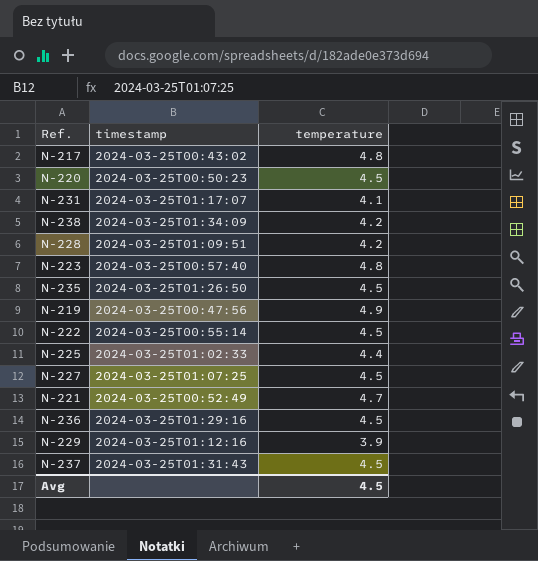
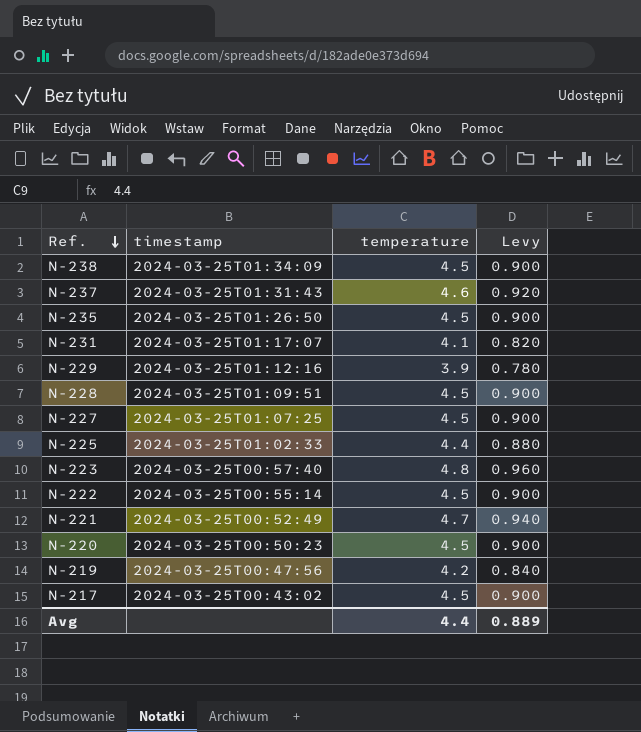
row order: none -> Ref. descending
column Levy | formula: none -> [temperature] * 0.2
row N-236: 2024-03-25T01:29:16 | 4.5 -> none
N-238 | temperature: 4.2 -> 4.5
N-237 | temperature: 4.5 -> 4.6
N-228 | temperature: 4.2 -> 4.5
N-219 | temperature: 4.9 -> 4.2
N-217 | temperature: 4.8 -> 4.5
Avg | temperature: 4.5 -> 4.4

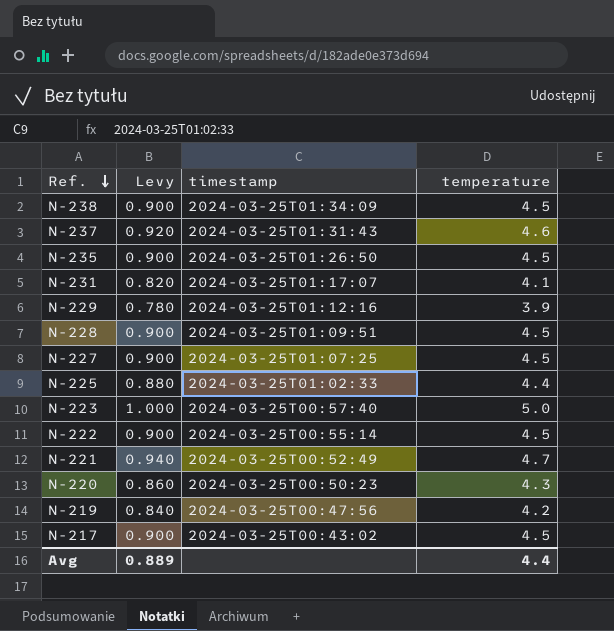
column Levy | position: 4 -> 2
N-223 | Levy: 0.960 -> 1.000
N-223 | temperature: 4.8 -> 5.0
N-220 | Levy: 0.900 -> 0.860
N-220 | temperature: 4.5 -> 4.3

